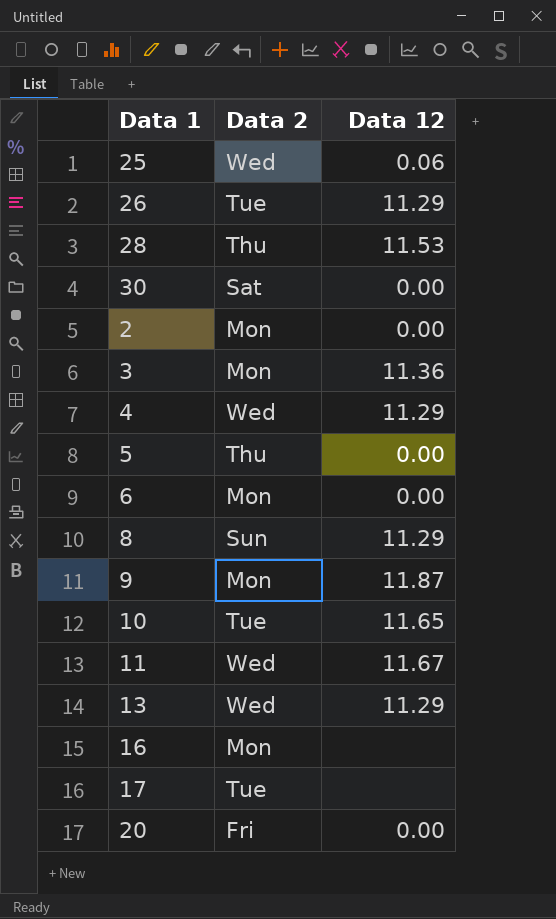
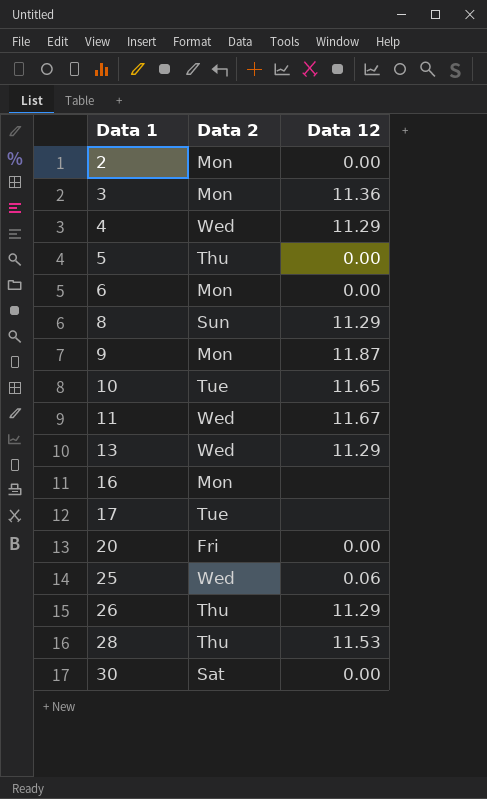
row order: none -> Data 1 ascending
26 | Data 2: Tue -> Thu

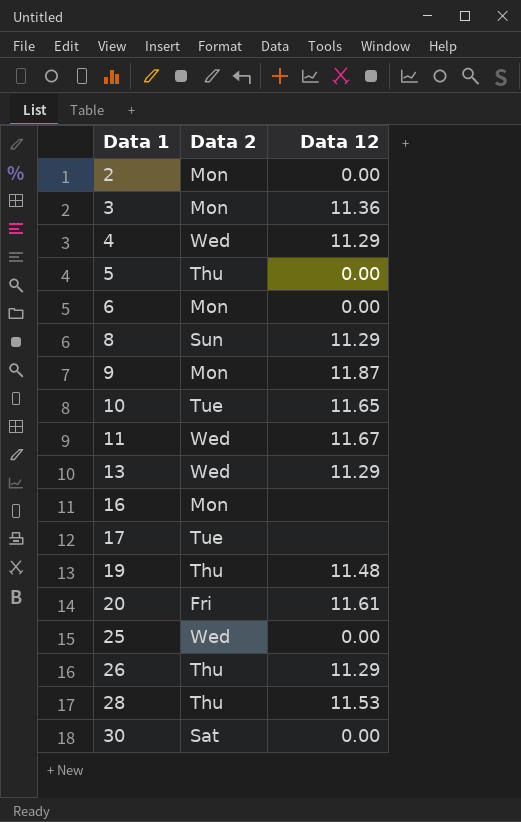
row 19: none -> Thu | 11.48
20 | Data 12: 0.00 -> 11.61
25 | Data 12: 0.06 -> 0.00

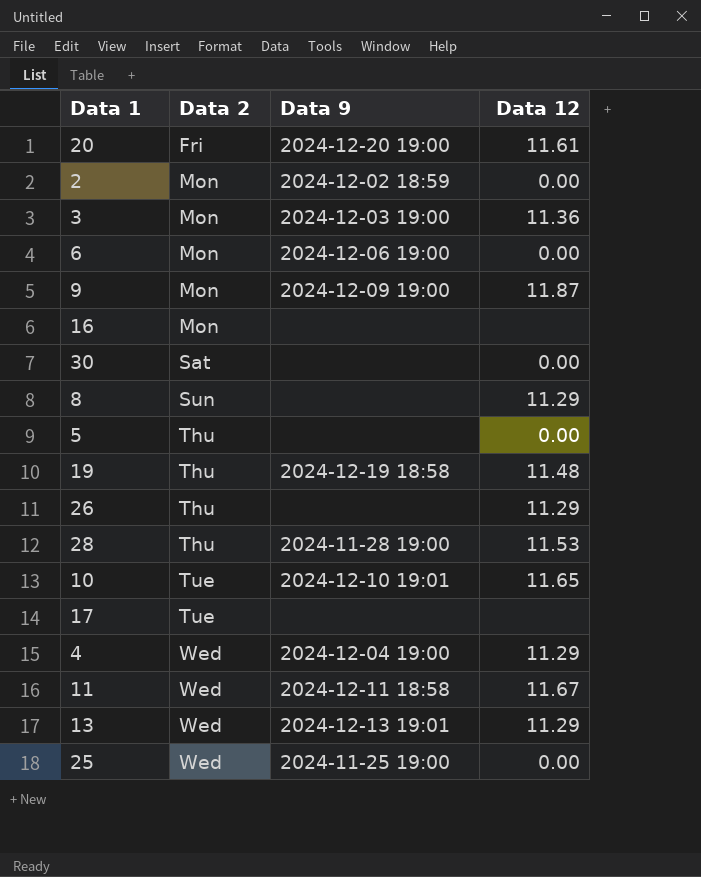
row order: Data 1 ascending -> Data 2 ascending
column Data 9 | position: none -> 3

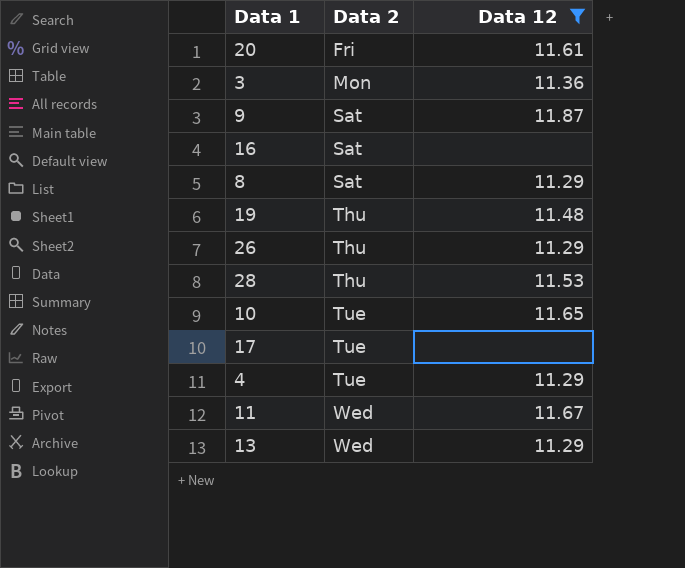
filter: none -> Data 12 != 0.00
column Data 9 | position: 3 -> none
9 | Data 2: Mon -> Sat
16 | Data 2: Mon -> Sat
8 | Data 2: Sun -> Sat
4 | Data 2: Wed -> Tue

